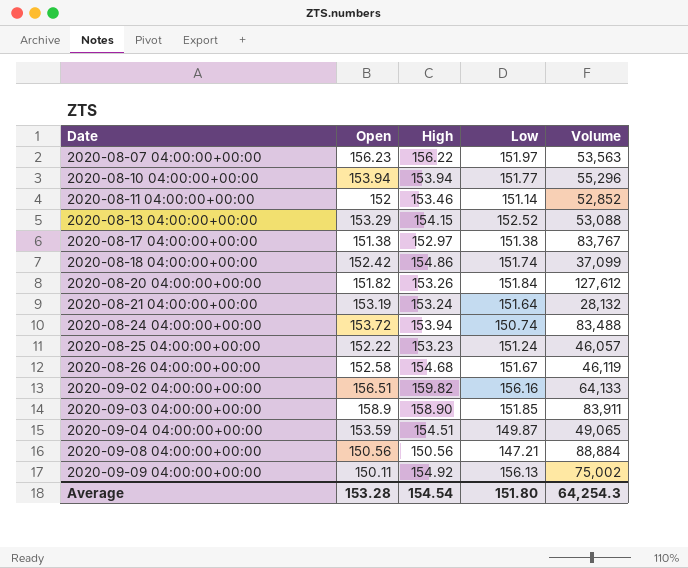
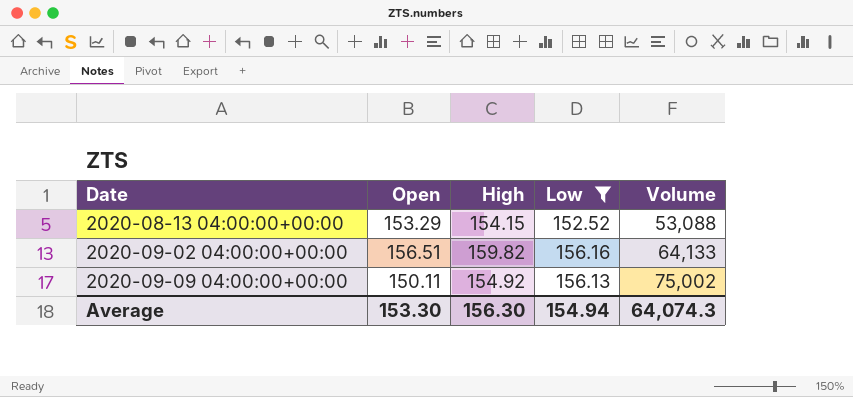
filter: none -> Low >= 152.52
Average | Open: 153.28 -> 153.30
Average | High: 154.54 -> 156.30
Average | Low: 151.80 -> 154.94
Average | Volume: 64,254.3 -> 64,074.3

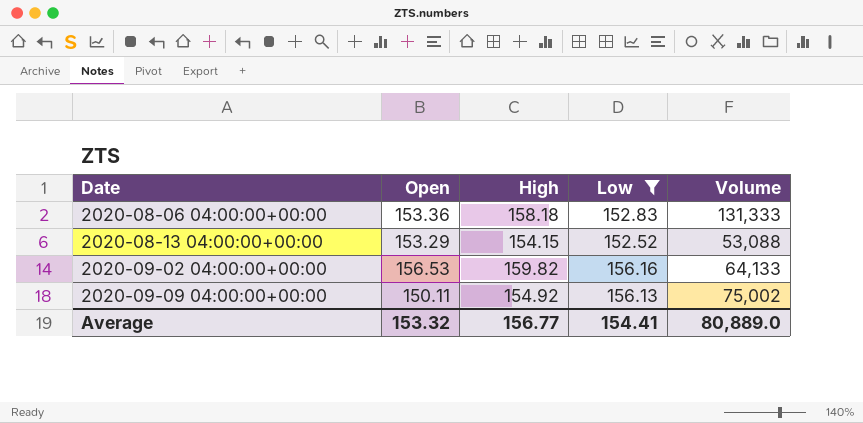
row 2020-08-06 04:00:00+00:00: none -> 153.36 | 158.18 | 152.83 | 131,333
2020-09-02 04:00:00+00:00 | Open: 156.51 -> 156.53
Average | Open: 153.30 -> 153.32
Average | High: 156.30 -> 156.77
Average | Low: 154.94 -> 154.41
Average | Volume: 64,074.3 -> 80,889.0

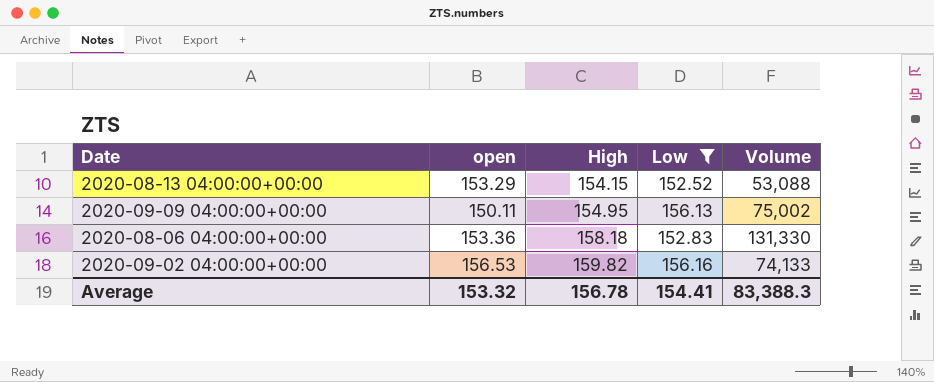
row order: Date ascending -> High ascending
column name: Open -> open
2020-09-09 04:00:00+00:00 | High: 154.92 -> 154.95
2020-08-06 04:00:00+00:00 | Volume: 131,333 -> 131,330
2020-09-02 04:00:00+00:00 | Volume: 64,133 -> 74,133
Average | High: 156.77 -> 156.78
Average | Volume: 80,889.0 -> 83,388.3

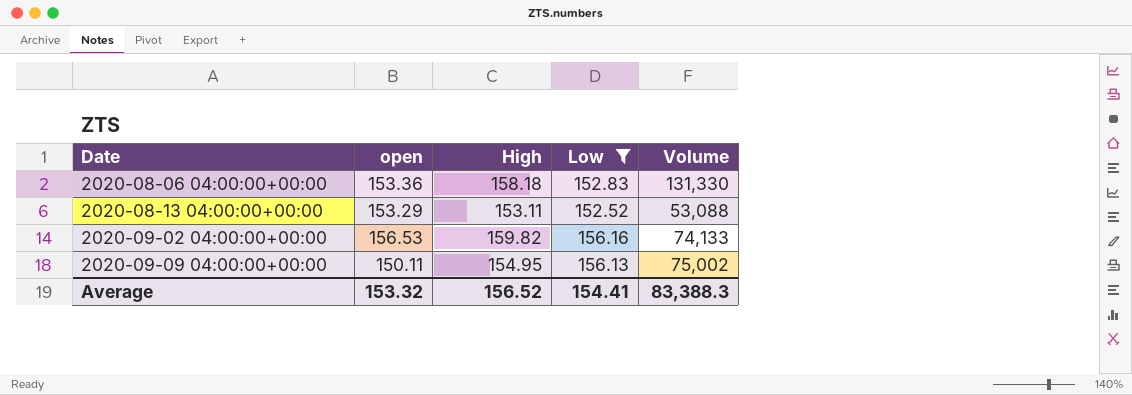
row order: High ascending -> Date ascending
2020-08-13 04:00:00+00:00 | High: 154.15 -> 153.11
Average | High: 156.78 -> 156.52

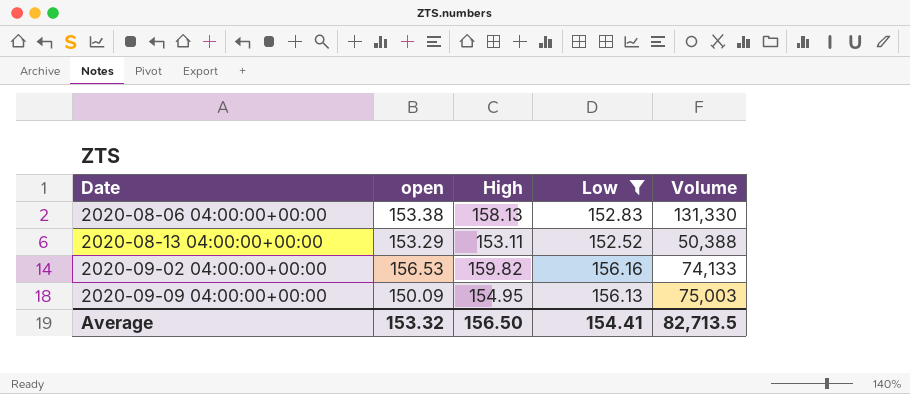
2020-08-06 04:00:00+00:00 | open: 153.36 -> 153.38
2020-08-06 04:00:00+00:00 | High: 158.18 -> 158.13
2020-08-13 04:00:00+00:00 | Volume: 53,088 -> 50,388
2020-09-09 04:00:00+00:00 | open: 150.11 -> 150.09
2020-09-09 04:00:00+00:00 | Volume: 75,002 -> 75,003
Average | High: 156.52 -> 156.50
Average | Volume: 83,388.3 -> 82,713.5

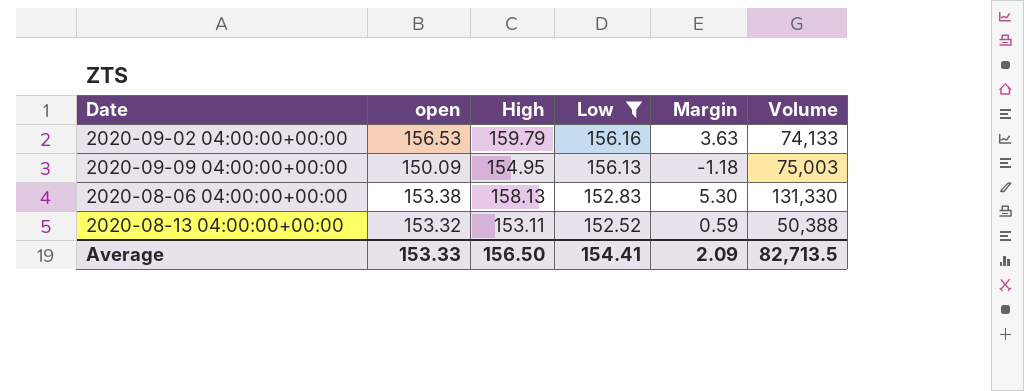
row order: Date ascending -> Low descending
column Margin | formula: none -> [High] - [Low]
2020-09-02 04:00:00+00:00 | High: 159.82 -> 159.79
2020-08-13 04:00:00+00:00 | open: 153.29 -> 153.32
Average | open: 153.32 -> 153.33

